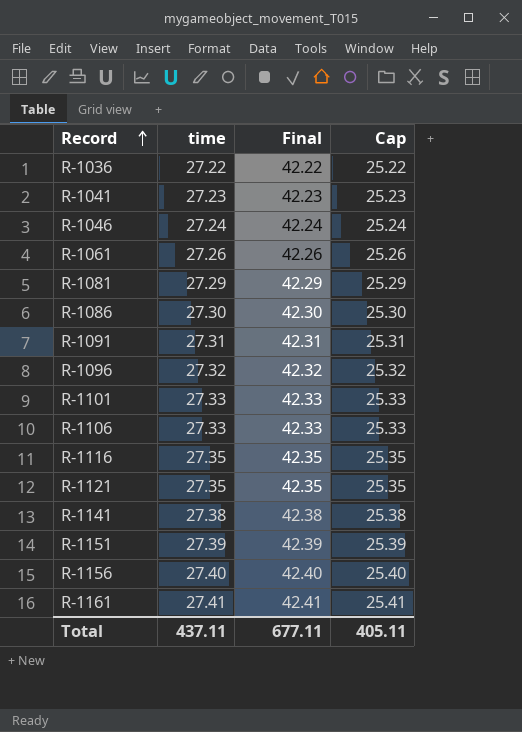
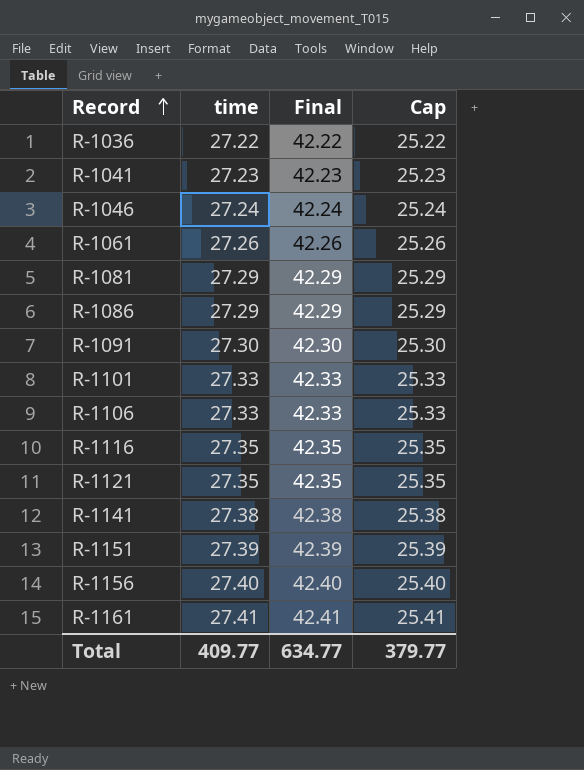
row R-1096: 27.32 | 42.32 | 25.32 -> none
R-1086 | time: 27.30 -> 27.29
R-1086 | Final: 42.30 -> 42.29
R-1086 | Cap: 25.30 -> 25.29
R-1091 | time: 27.31 -> 27.30
R-1091 | Final: 42.31 -> 42.30
R-1091 | Cap: 25.31 -> 25.30
Total | time: 437.11 -> 409.77
Total | Final: 677.11 -> 634.77
Total | Cap: 405.11 -> 379.77

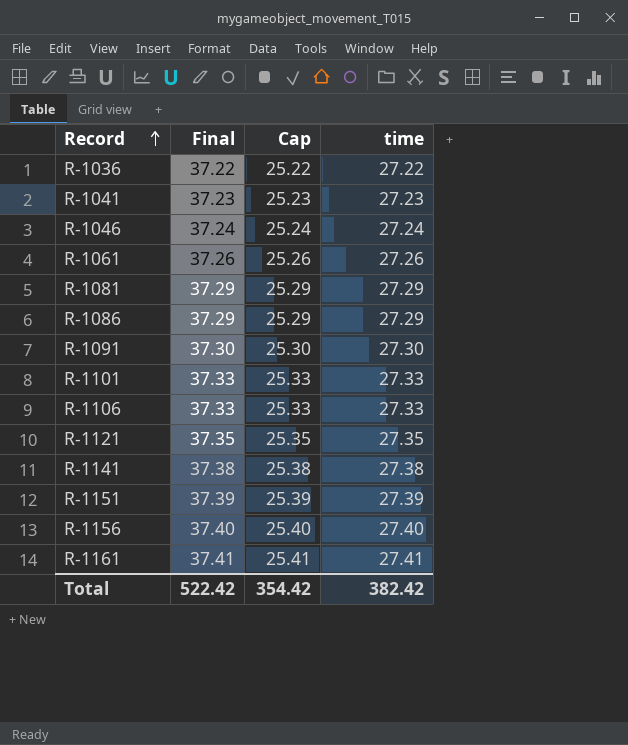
column Final | formula: [time] + 15 -> [time] + 10
column time | position: 2 -> 4
row R-1116: 27.35 | 42.35 | 25.35 -> none
Total | Final: 634.77 -> 522.42
Total | Cap: 379.77 -> 354.42
Total | time: 409.77 -> 382.42

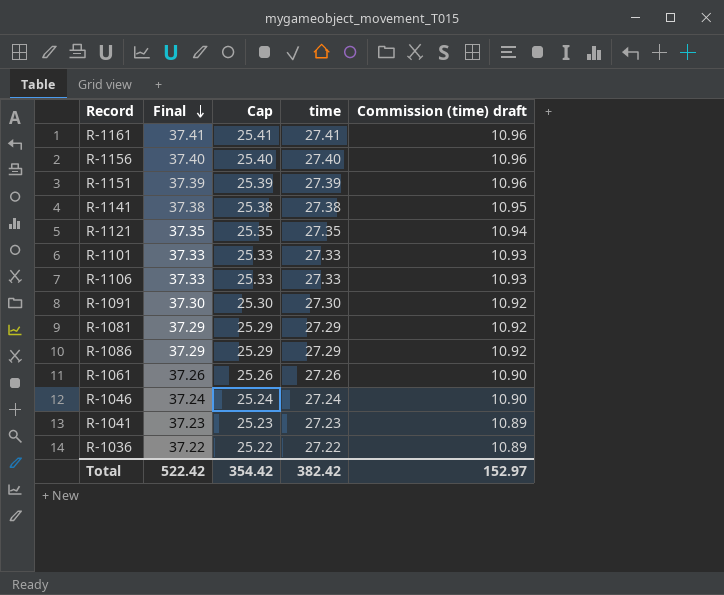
row order: Record ascending -> Final descending
column Commission (time) draft | formula: none -> [time] * 0.4

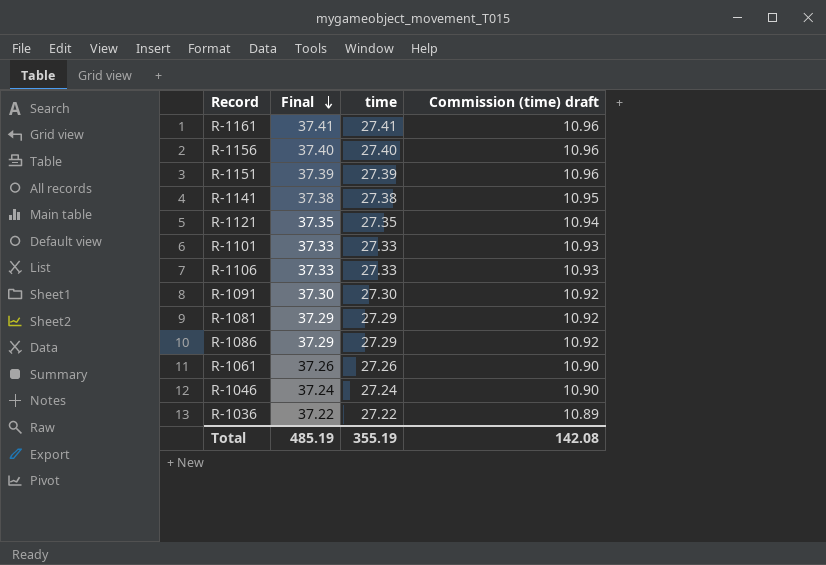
column Cap | formula: [time] - 2 -> none
row R-1041: 37.23 | 25.23 | 27.23 | 10.89 -> none
Total | Final: 522.42 -> 485.19
Total | time: 382.42 -> 355.19
Total | Commission (time) draft: 152.97 -> 142.08

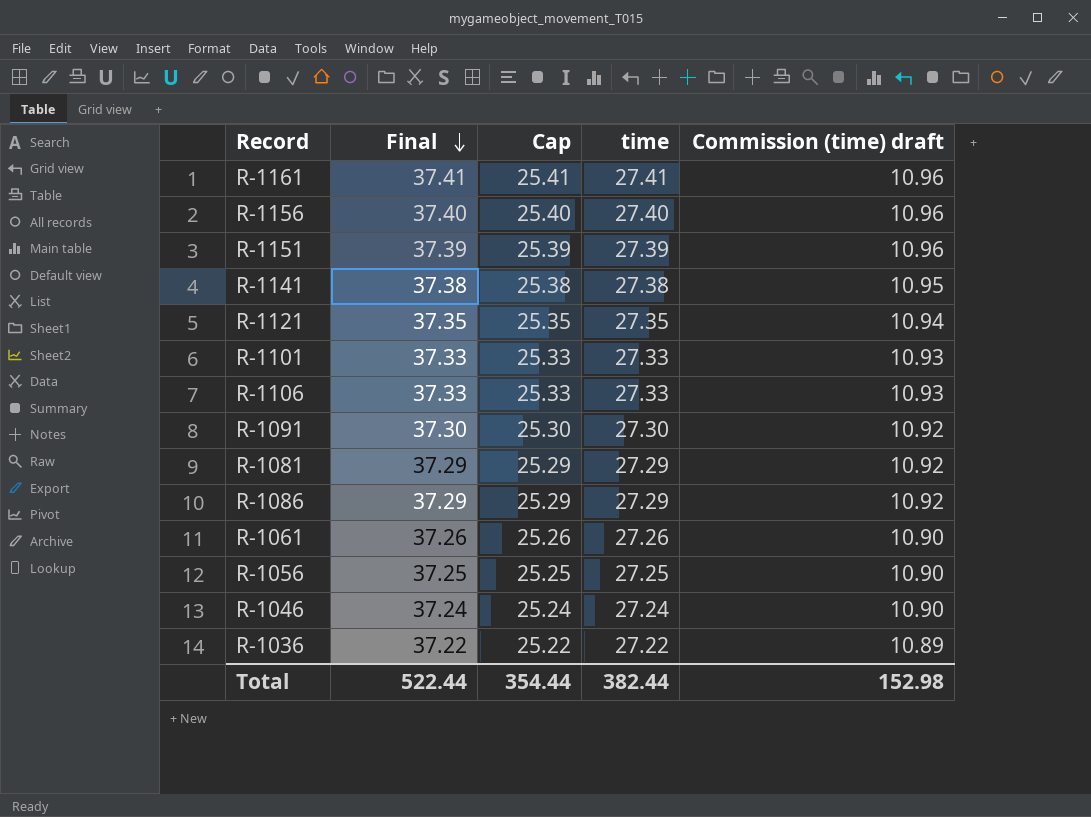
column Cap | formula: none -> [time] - 2
row R-1056: none -> 37.25 | 25.25 | 27.25 | 10.90
Total | Final: 485.19 -> 522.44
Total | time: 355.19 -> 382.44
Total | Commission (time) draft: 142.08 -> 152.98

